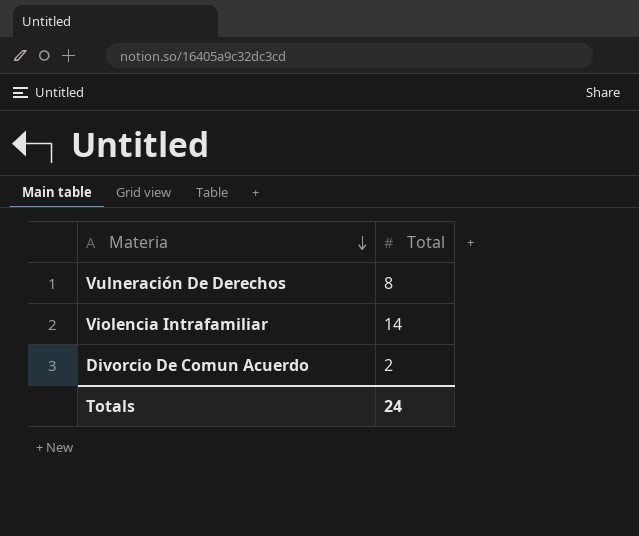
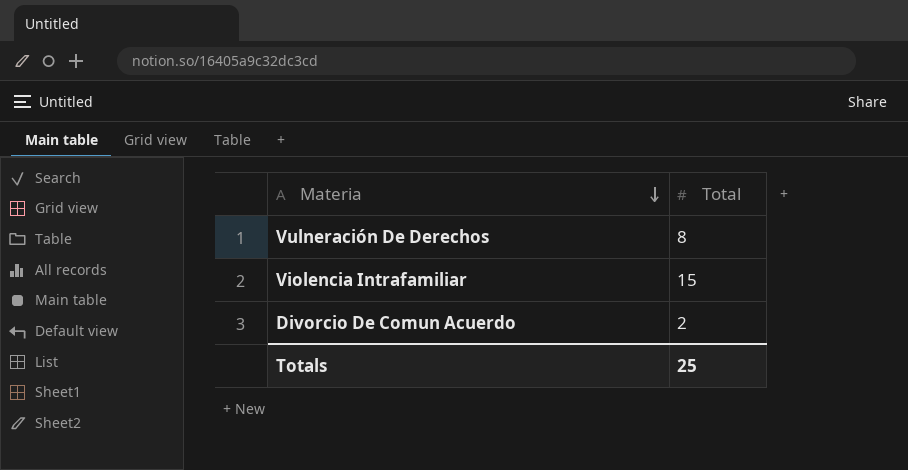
Violencia Intrafamiliar | Total: 14 -> 15
Totals | Total: 24 -> 25

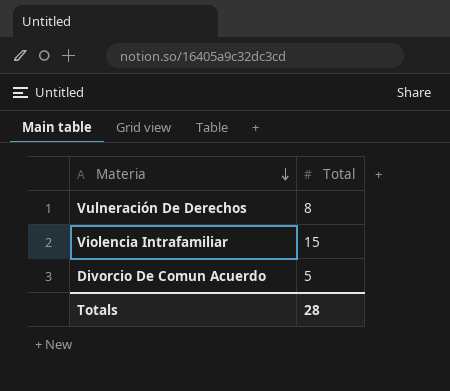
Divorcio De Comun Acuerdo | Total: 2 -> 5
Totals | Total: 25 -> 28

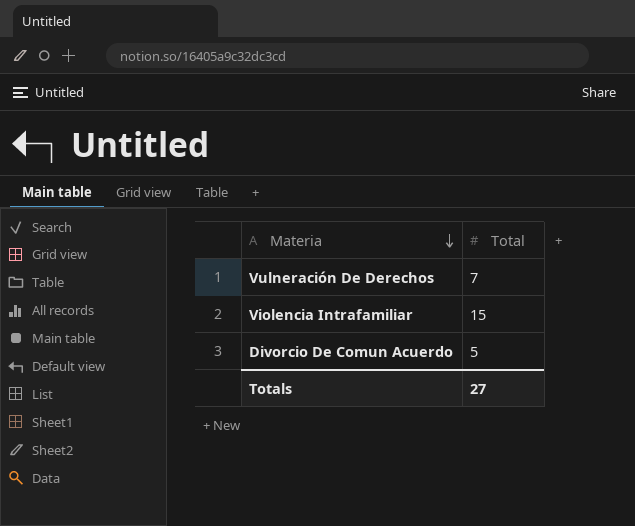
Vulneración De Derechos | Total: 8 -> 7
Totals | Total: 28 -> 27

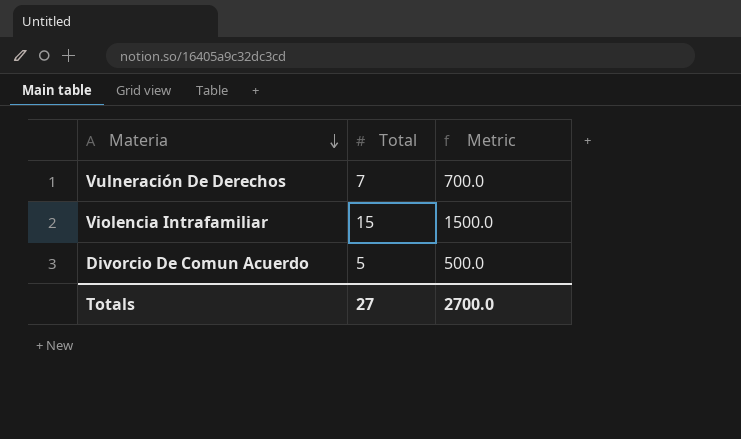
column Metric | formula: none -> [Total] * 100

